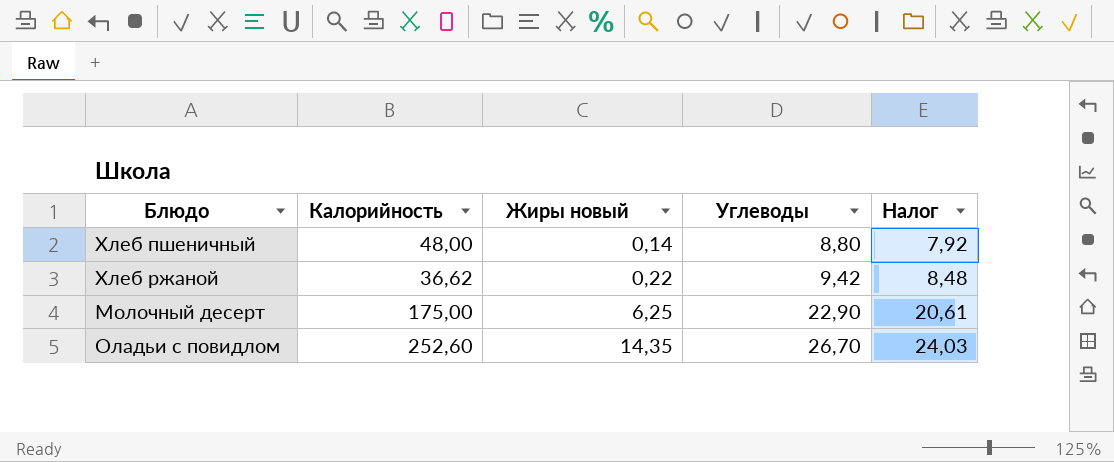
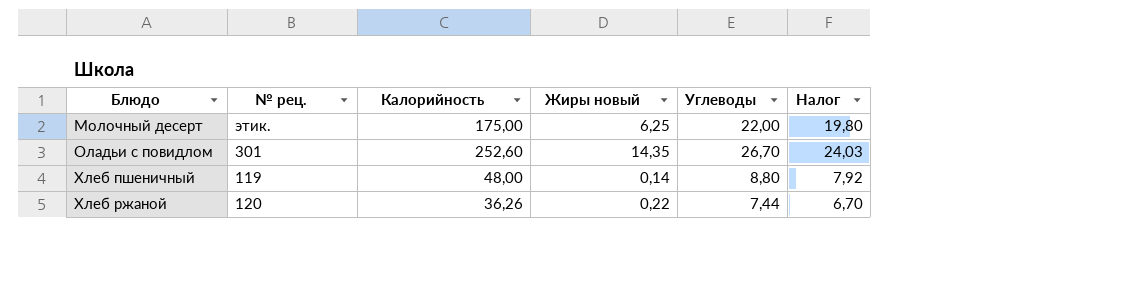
row order: Жиры новый ascending -> Блюдо ascending
column № рец. | position: none -> 2
Молочный десерт | Углеводы: 22,90 -> 22,00
Молочный десерт | Налог: 20,61 -> 19,80
Хлеб ржаной | Калорийность: 36,62 -> 36,26
Хлеб ржаной | Углеводы: 9,42 -> 7,44
Хлеб ржаной | Налог: 8,48 -> 6,70

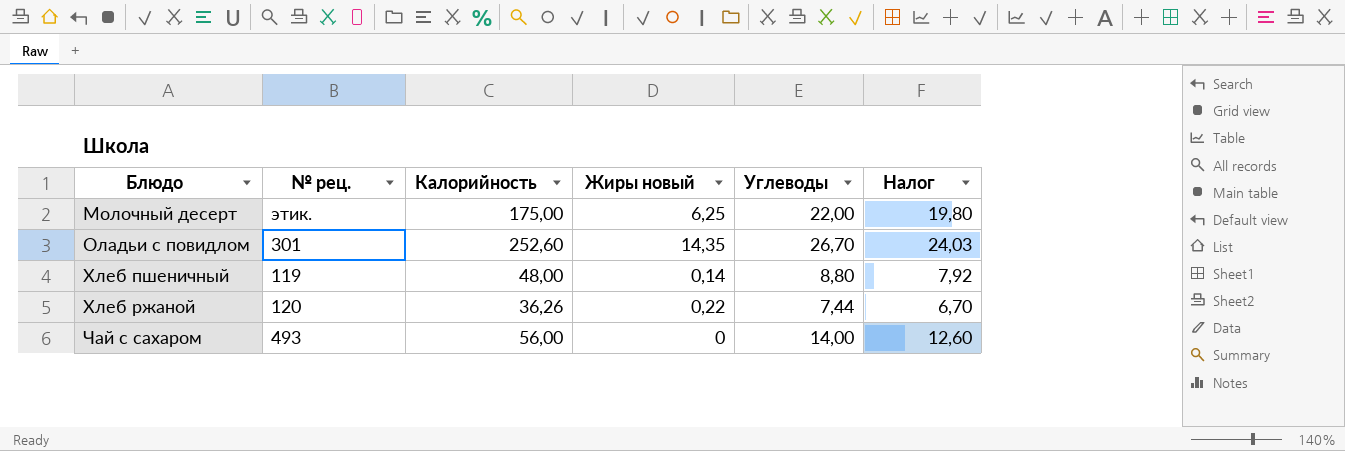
row Чай с сахаром: none -> 493 | 56,00 | 0 | 14,00 | 12,60

